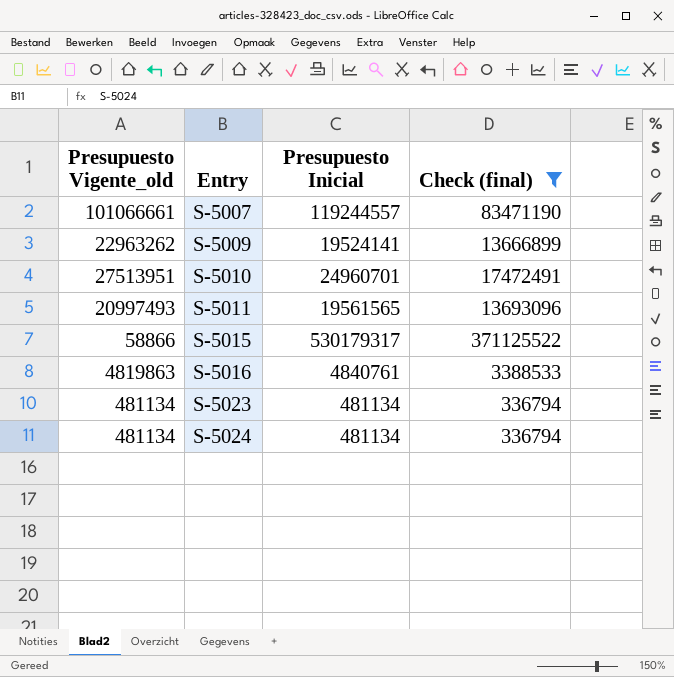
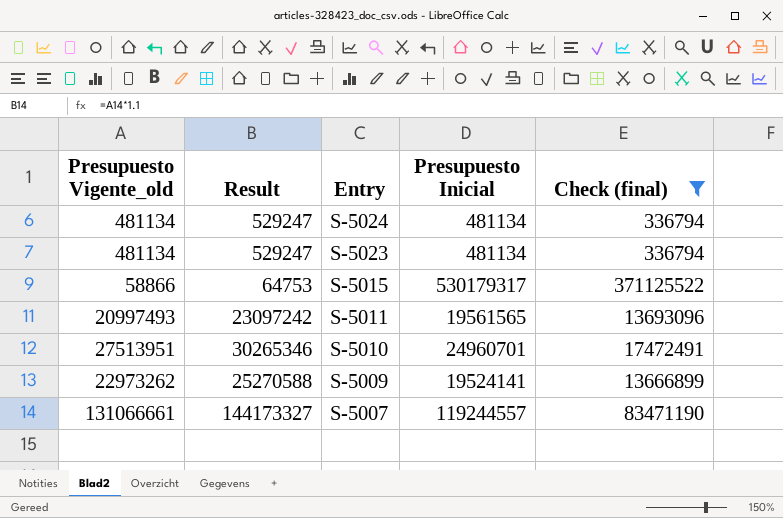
row order: Entry ascending -> Entry descending
column Result | formula: none -> [Presupuesto Vigente_old] * 1.1
row S-5016: 4819863 | 4840761 | 3388533 -> none
S-5009 | Presupuesto Vigente_old: 22963262 -> 22973262
S-5007 | Presupuesto Vigente_old: 101066661 -> 131066661

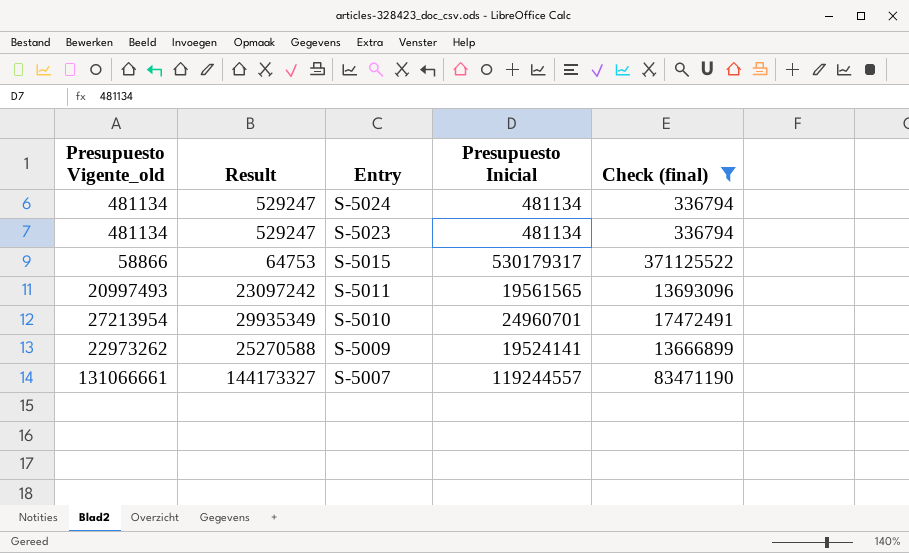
S-5010 | Presupuesto Vigente_old: 27513951 -> 27213954
S-5010 | Result: 30265346 -> 29935349

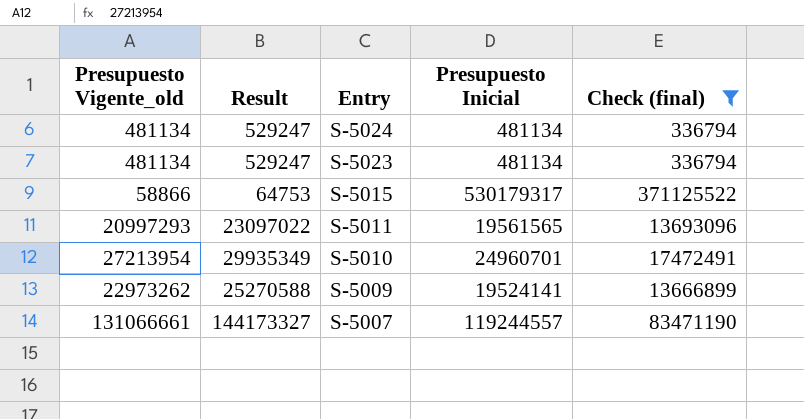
S-5011 | Presupuesto Vigente_old: 20997493 -> 20997293
S-5011 | Result: 23097242 -> 23097022

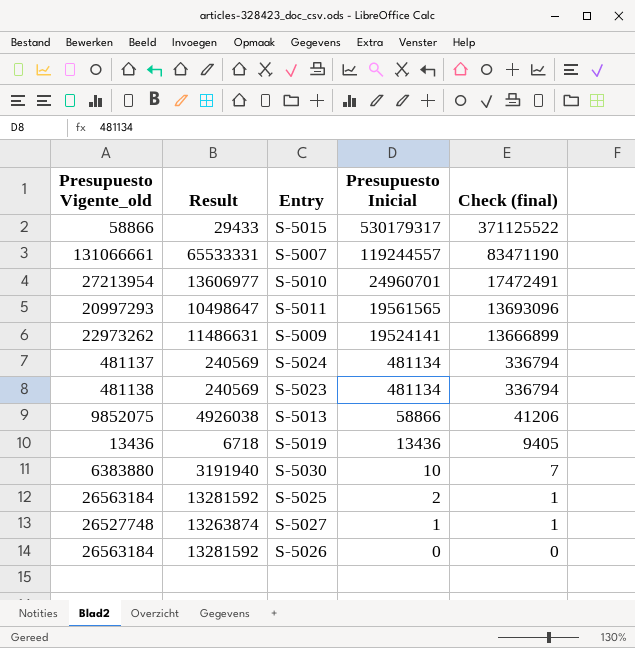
filter: Check (final) >= 336794 -> none
row order: Entry descending -> Presupuesto Inicial descending
column Result | formula: [Presupuesto Vigente_old] * 1.1 -> [Presupuesto Vigente_old] * 0.5
S-5024 | Presupuesto Vigente_old: 481134 -> 481137
S-5023 | Presupuesto Vigente_old: 481134 -> 481138

